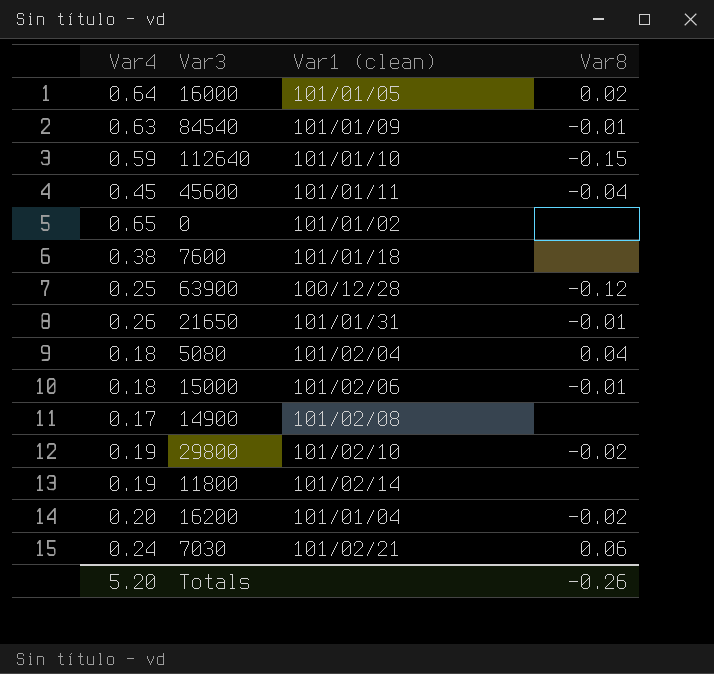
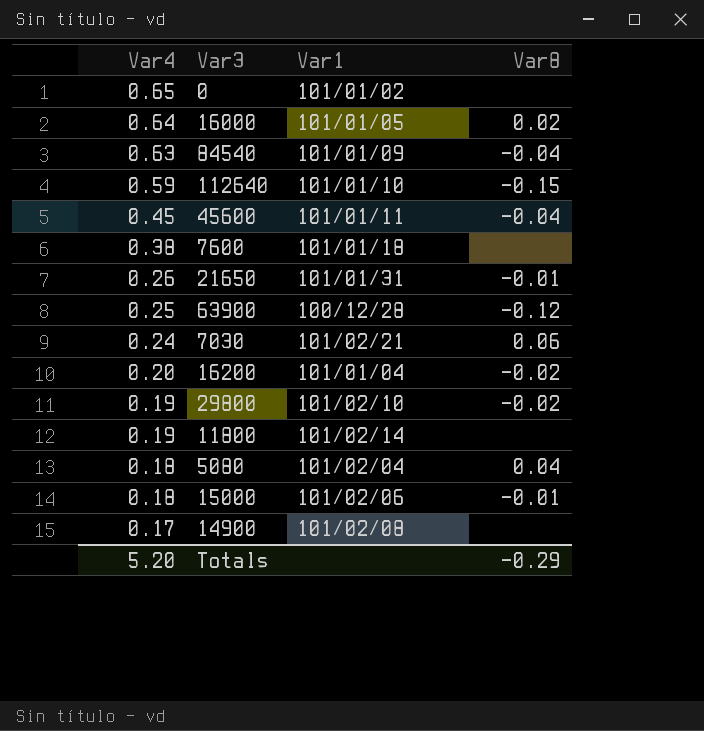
row order: none -> Var4 descending
column name: Var1 (clean) -> Var1
84540 | Var8: -0.01 -> -0.04
Totals | Var8: -0.26 -> -0.29

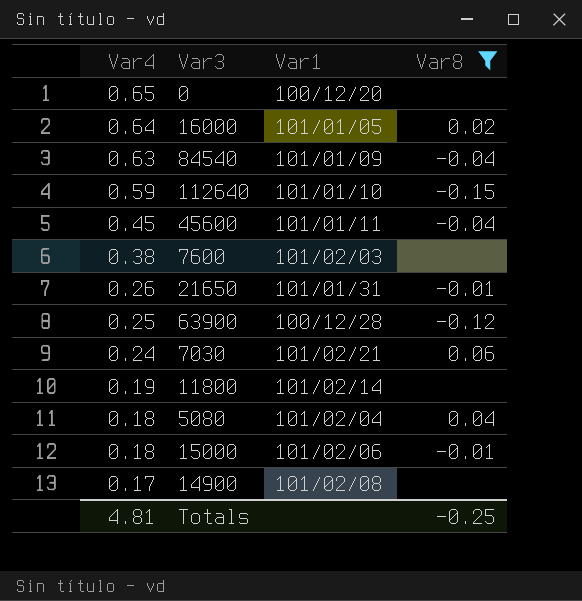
filter: none -> Var8 != -0.02
0 | Var1: 101/01/02 -> 100/12/20
7600 | Var1: 101/01/18 -> 101/02/03
Totals | Var4: 5.20 -> 4.81
Totals | Var8: -0.29 -> -0.25

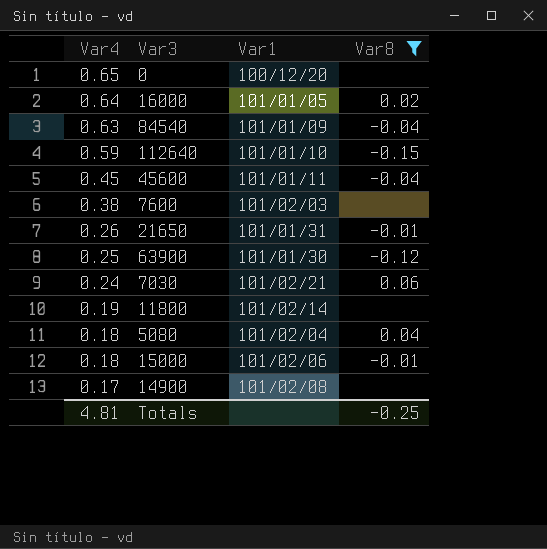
63900 | Var1: 100/12/28 -> 101/01/30

